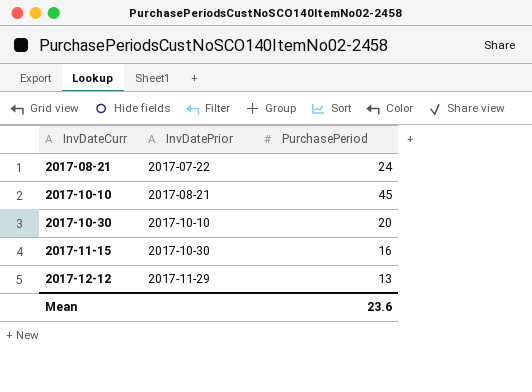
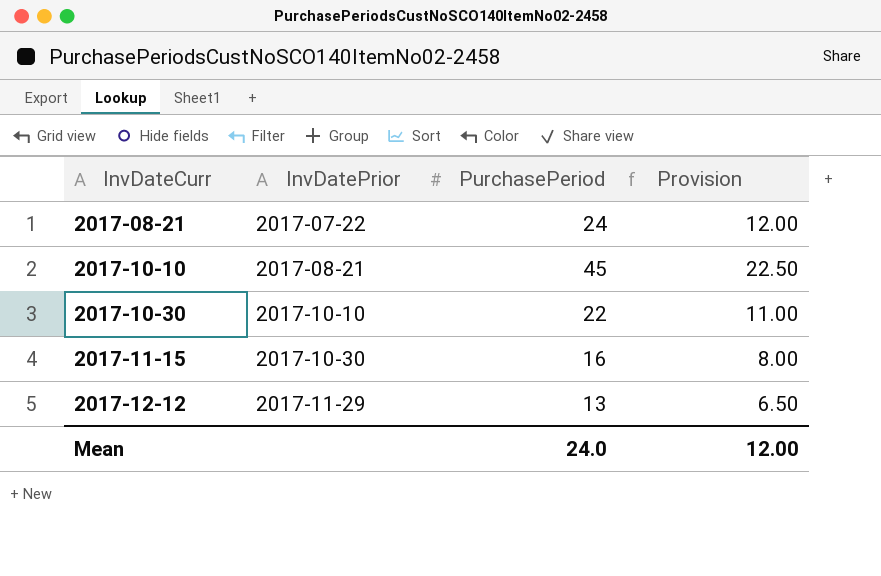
column Provision | formula: none -> [PurchasePeriod] * 0.5
2017-10-30 | PurchasePeriod: 20 -> 22
Mean | PurchasePeriod: 23.6 -> 24.0

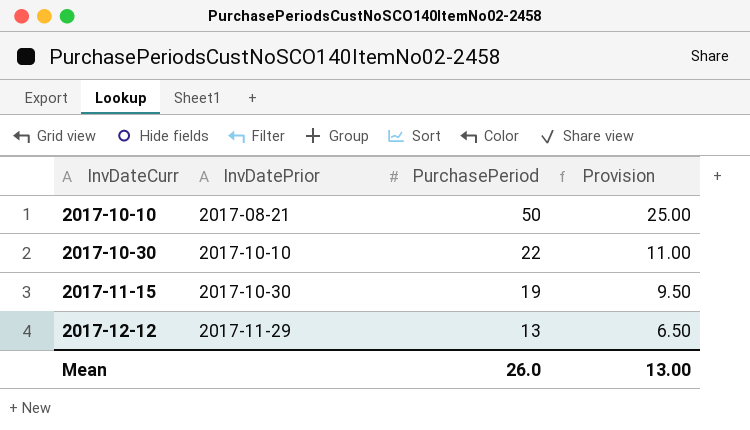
row 2017-08-21: 2017-07-22 | 24 | 12.00 -> none
2017-10-10 | PurchasePeriod: 45 -> 50
2017-10-10 | Provision: 22.50 -> 25.00
2017-11-15 | PurchasePeriod: 16 -> 19
2017-11-15 | Provision: 8.00 -> 9.50
Mean | PurchasePeriod: 24.0 -> 26.0
Mean | Provision: 12.00 -> 13.00

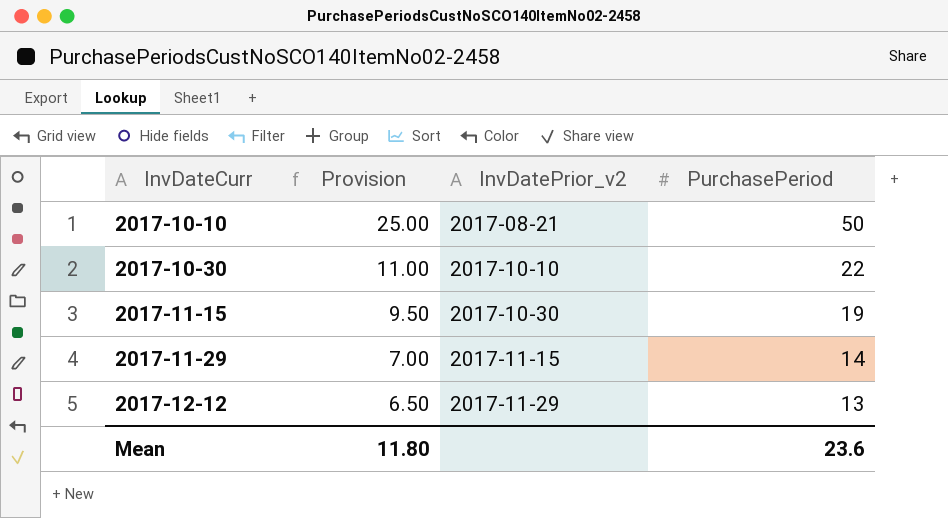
column Provision | position: 4 -> 2
column name: InvDatePrior -> InvDatePrior_v2
row 2017-11-29: none -> 7.00 | 2017-11-15 | 14
Mean | Provision: 13.00 -> 11.80
Mean | PurchasePeriod: 26.0 -> 23.6

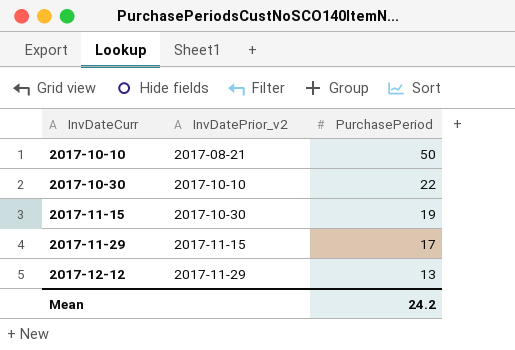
column Provision | formula: [PurchasePeriod] * 0.5 -> none
2017-11-29 | PurchasePeriod: 14 -> 17
Mean | PurchasePeriod: 23.6 -> 24.2

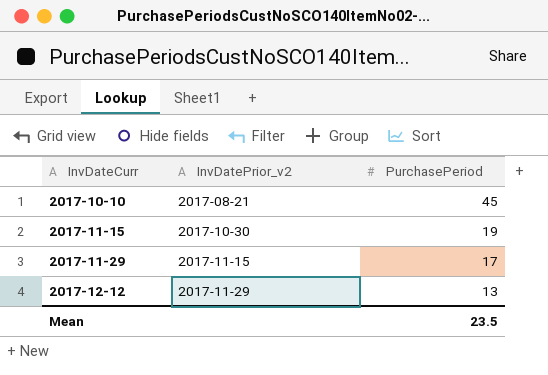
row 2017-10-30: 2017-10-10 | 22 -> none
2017-10-10 | PurchasePeriod: 50 -> 45
Mean | PurchasePeriod: 24.2 -> 23.5

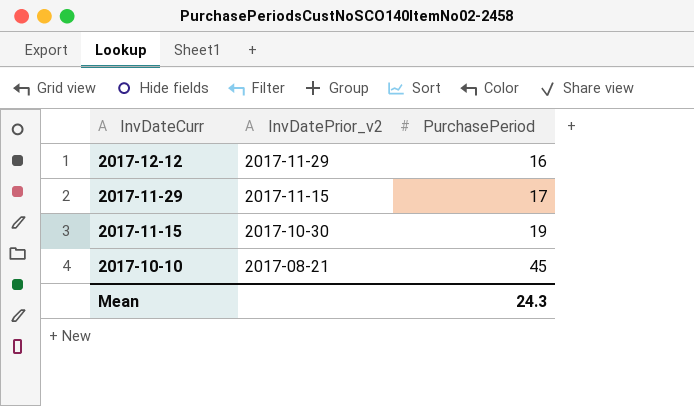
row order: InvDateCurr ascending -> InvDateCurr descending
2017-12-12 | PurchasePeriod: 13 -> 16
Mean | PurchasePeriod: 23.5 -> 24.3

